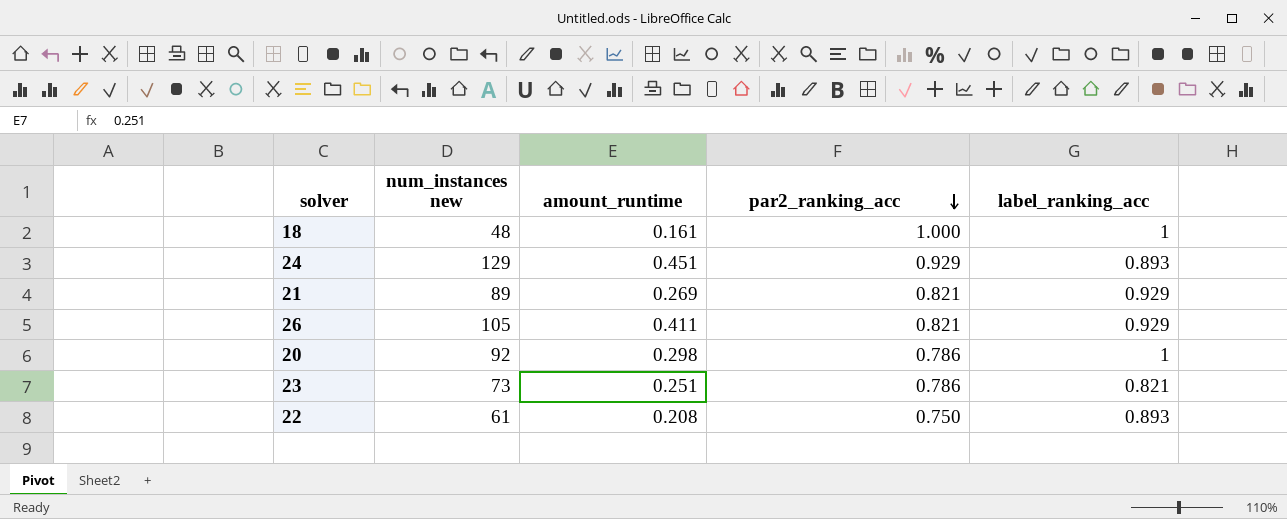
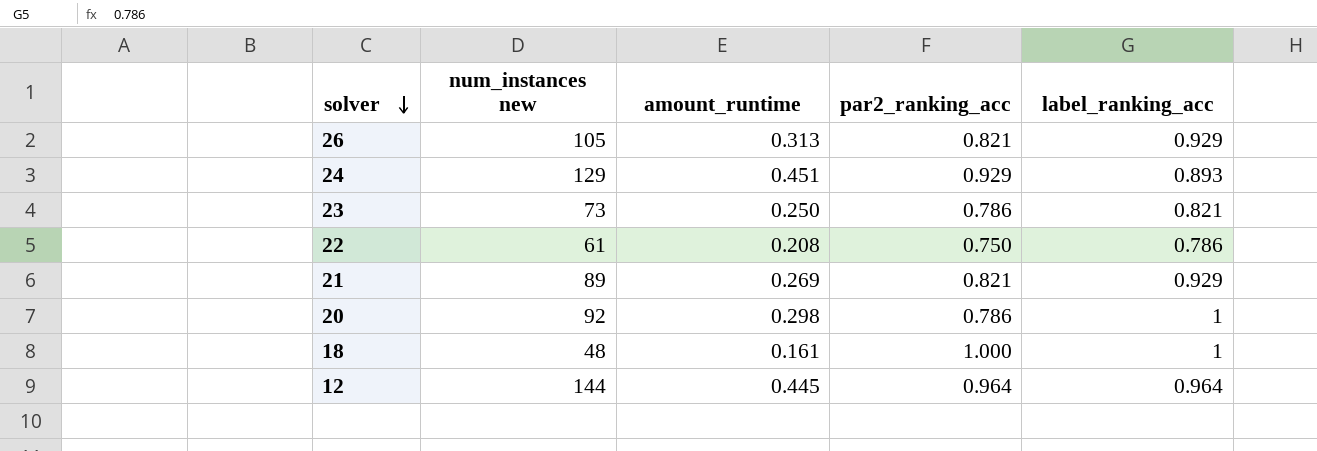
row order: par2_ranking_acc descending -> solver descending
26 | amount_runtime: 0.411 -> 0.313
23 | amount_runtime: 0.251 -> 0.250
22 | label_ranking_acc: 0.893 -> 0.786
row 12: none -> 144 | 0.445 | 0.964 | 0.964

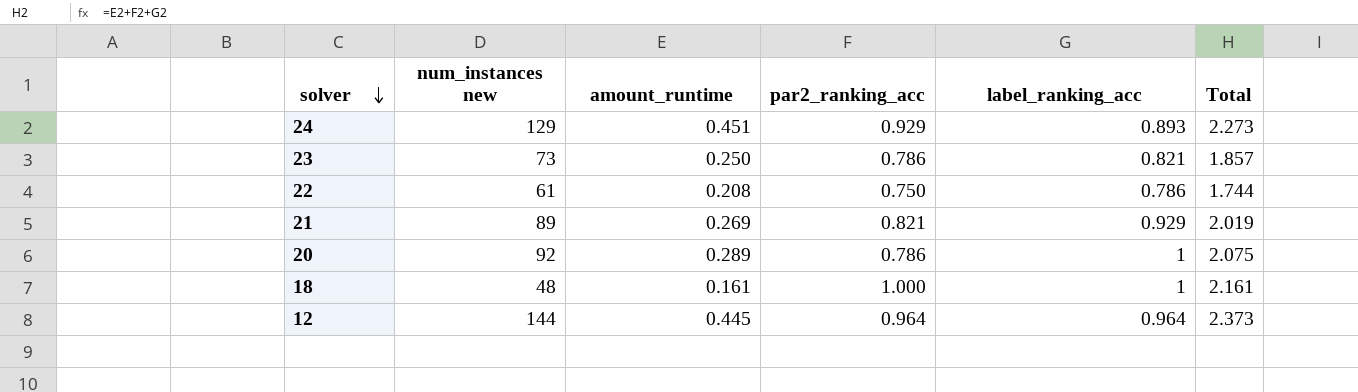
column Total | formula: none -> [amount_runtime] + [par2_ranking_acc] + [label_ranking_acc]
row 26: 105 | 0.313 | 0.821 | 0.929 -> none
20 | amount_runtime: 0.298 -> 0.289

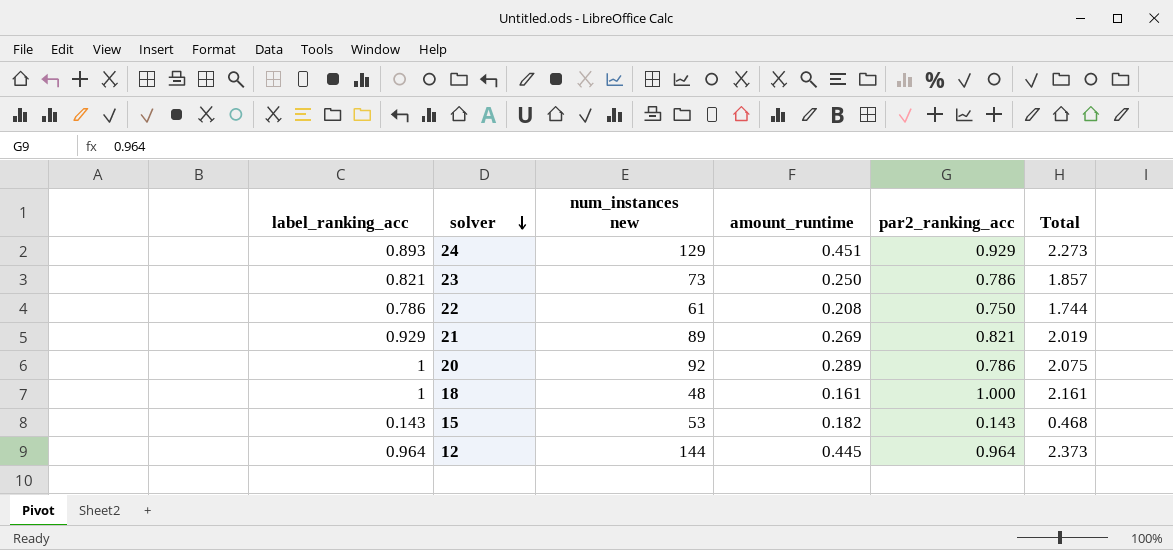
column label_ranking_acc | position: 5 -> 1
row 15: none -> 0.143 | 53 | 0.182 | 0.143 | 0.468

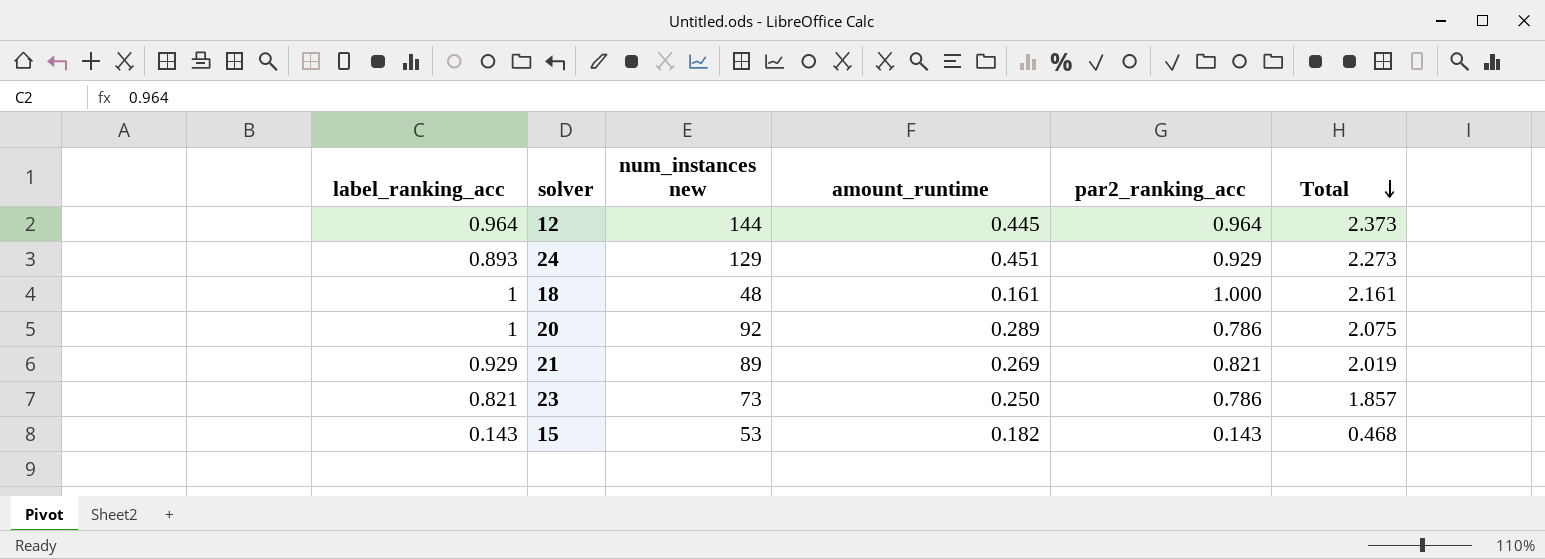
row order: solver descending -> Total descending
row 22: 0.786 | 61 | 0.208 | 0.750 | 1.744 -> none

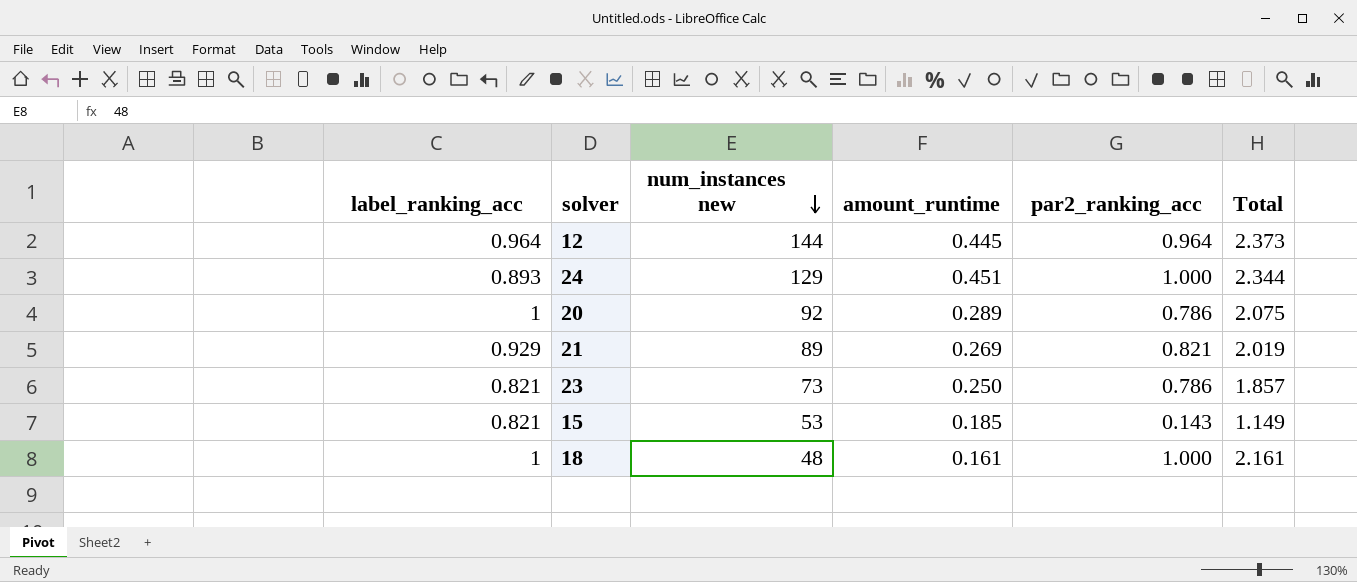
row order: Total descending -> num_instances new descending
24 | par2_ranking_acc: 0.929 -> 1.000
24 | Total: 2.273 -> 2.344
15 | label_ranking_acc: 0.143 -> 0.821
15 | amount_runtime: 0.182 -> 0.185
15 | Total: 0.468 -> 1.149

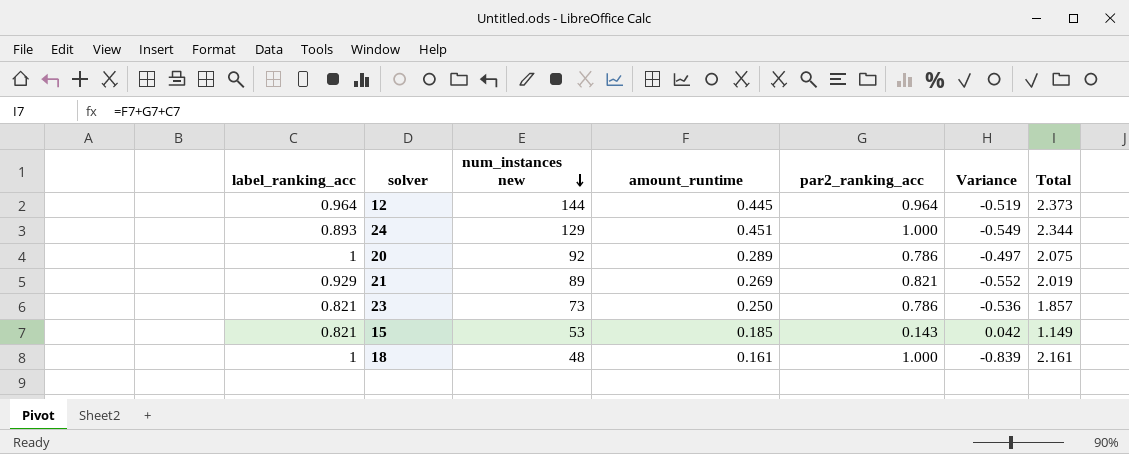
column Variance | formula: none -> [amount_runtime] - [par2_ranking_acc]

